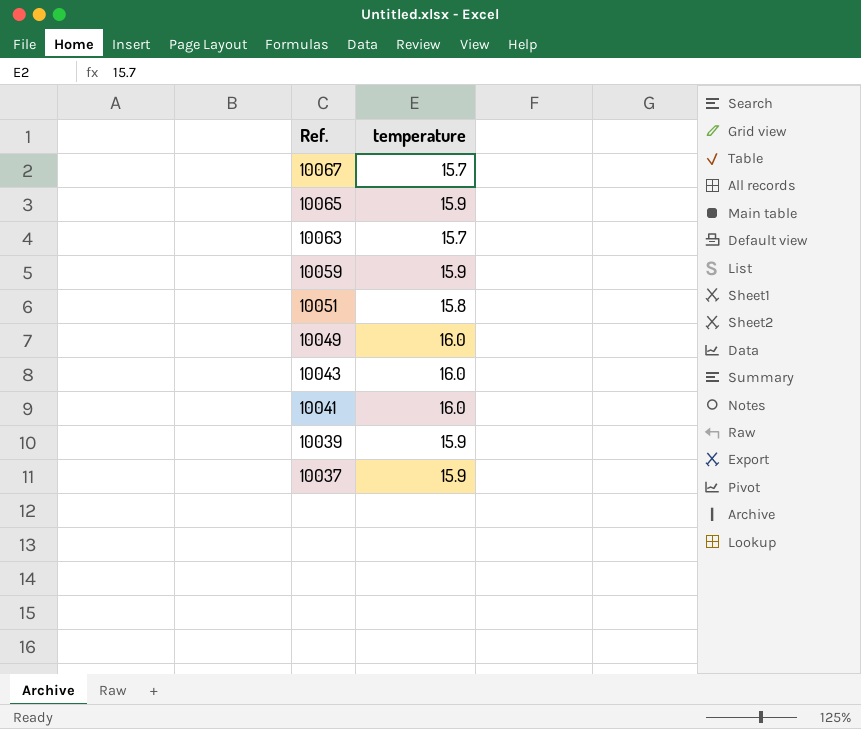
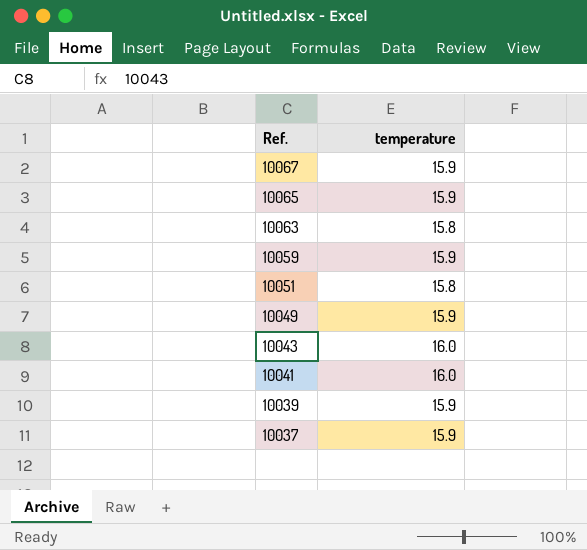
10067 | temperature: 15.7 -> 15.9
10063 | temperature: 15.7 -> 15.8
10049 | temperature: 16.0 -> 15.9

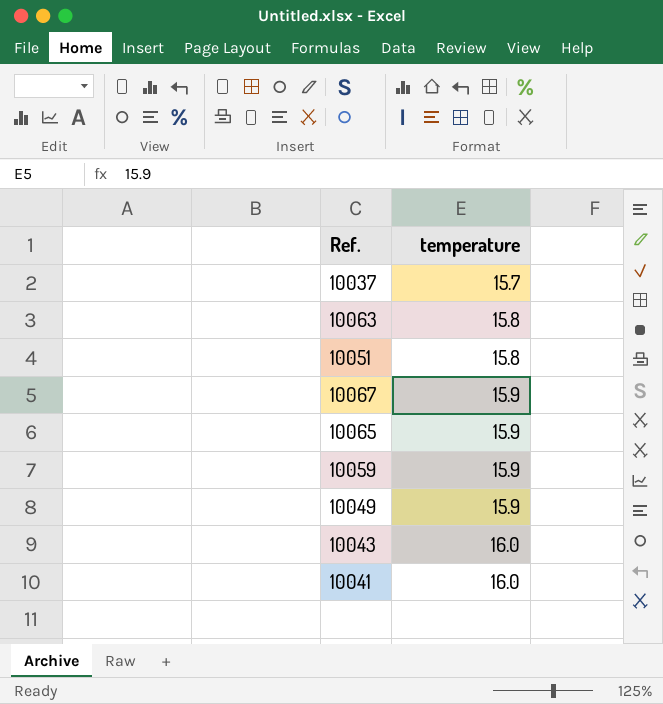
row order: Ref. descending -> temperature ascending
row 10039: 15.9 -> none
10037 | temperature: 15.9 -> 15.7

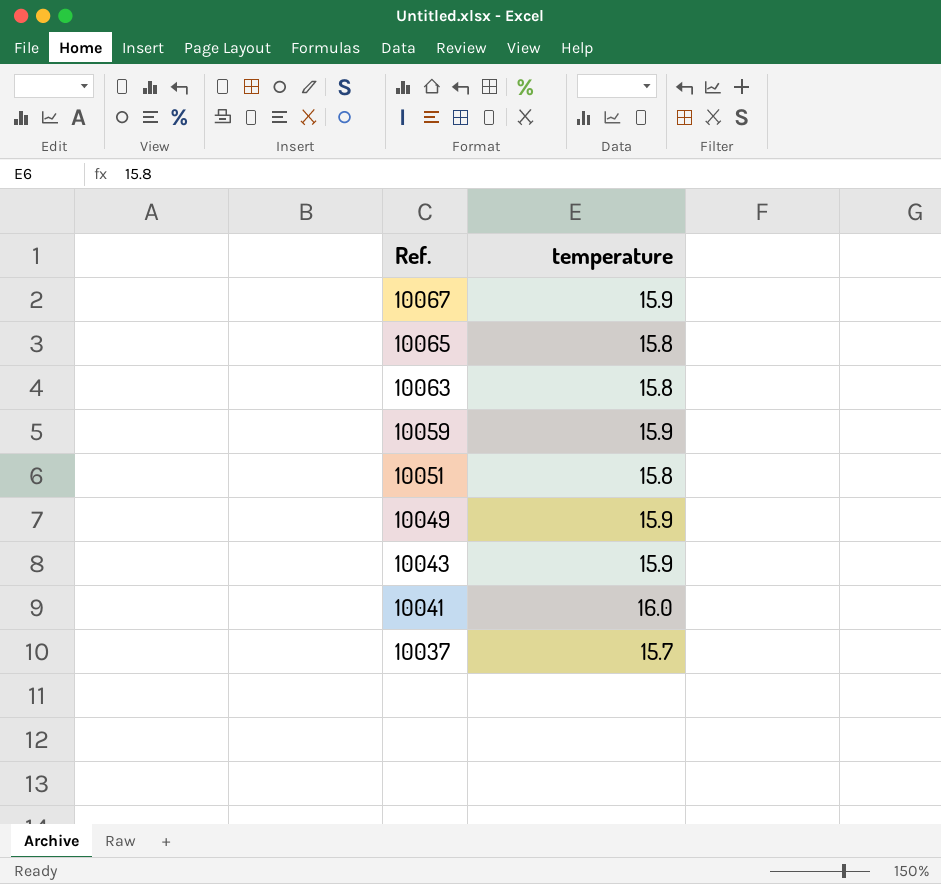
row order: temperature ascending -> Ref. descending
10065 | temperature: 15.9 -> 15.8
10043 | temperature: 16.0 -> 15.9

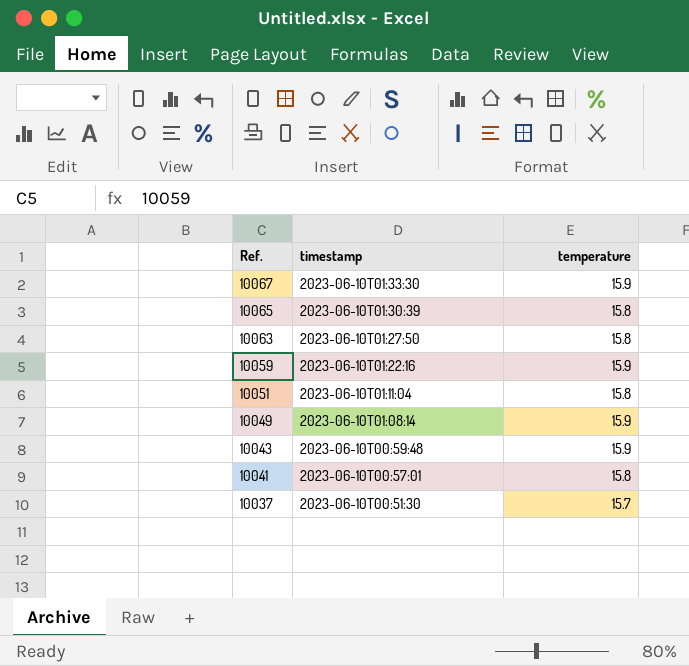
column timestamp | position: none -> 2
10041 | temperature: 16.0 -> 15.8

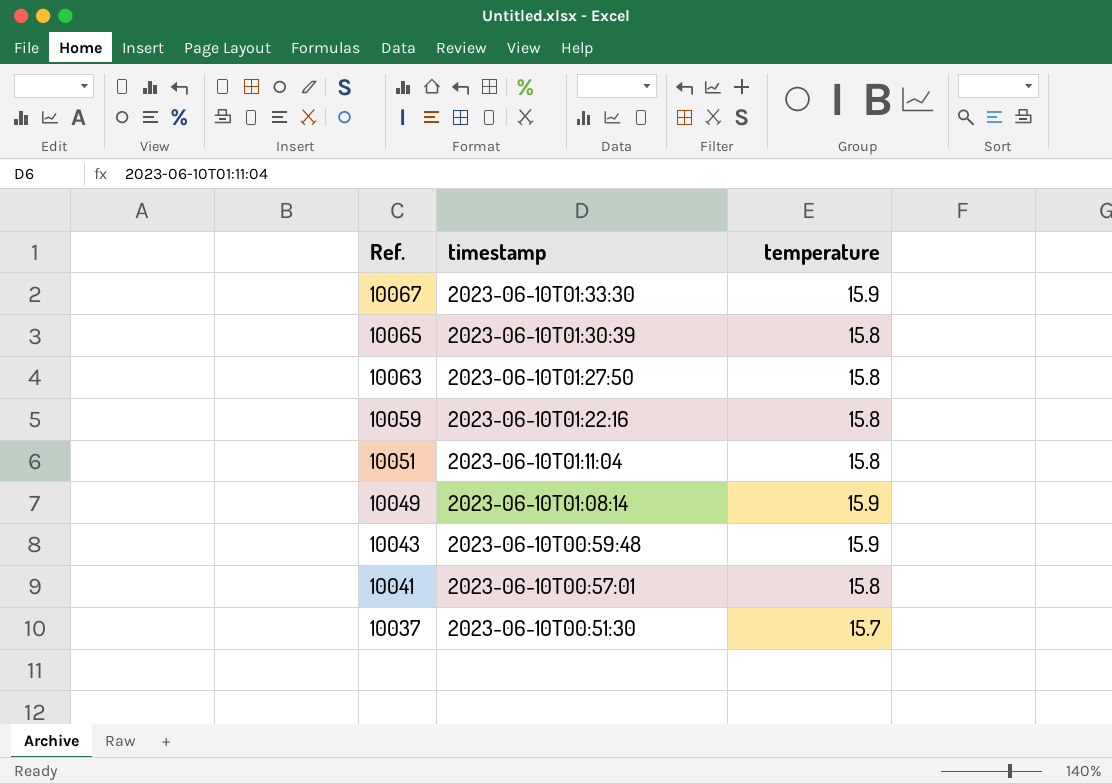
10059 | temperature: 15.9 -> 15.8

